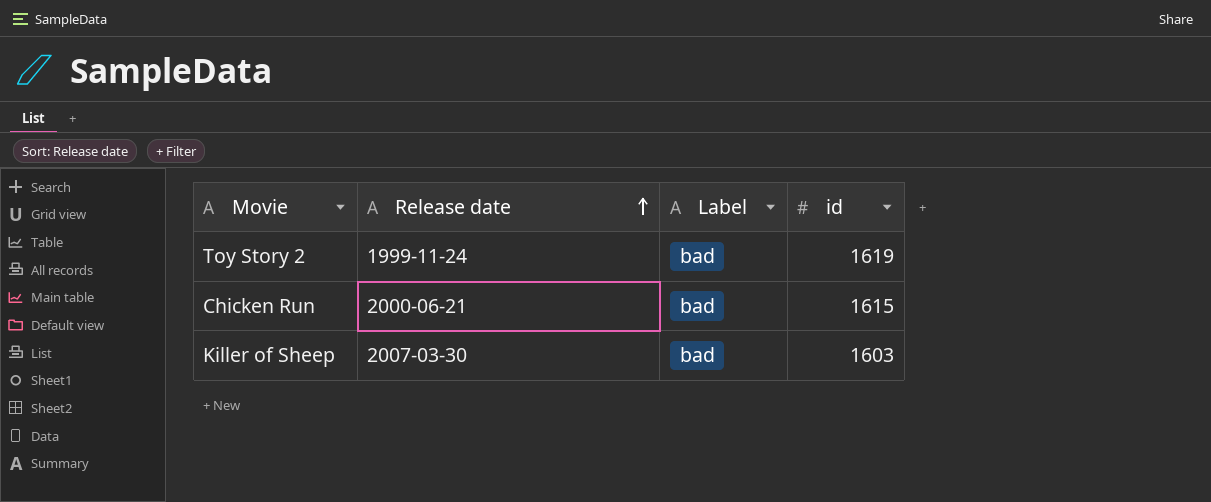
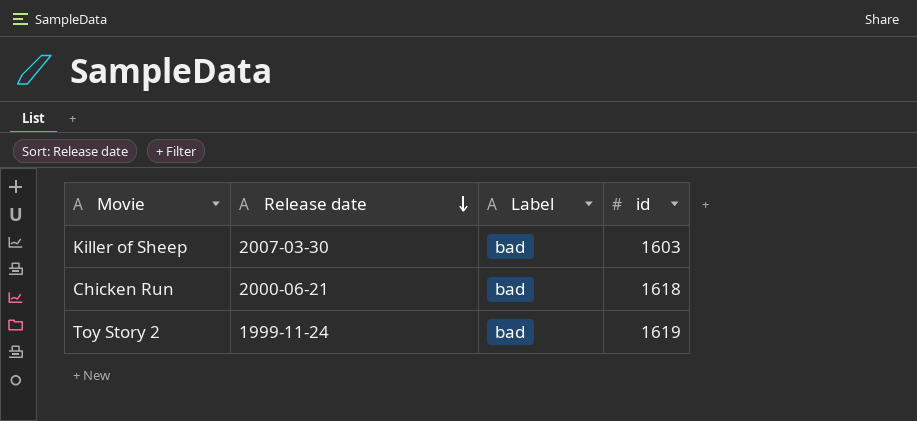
row order: Release date ascending -> Release date descending
Chicken Run | id: 1615 -> 1618

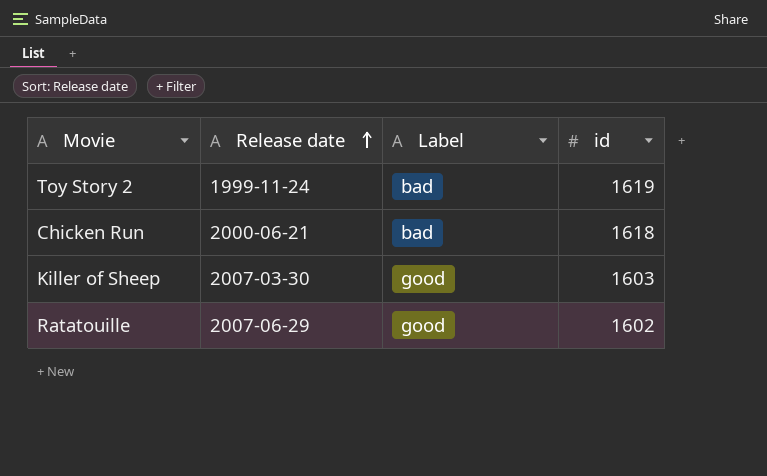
row order: Release date descending -> Release date ascending
Killer of Sheep | Label: bad -> good
row Ratatouille: none -> 2007-06-29 | good | 1602

